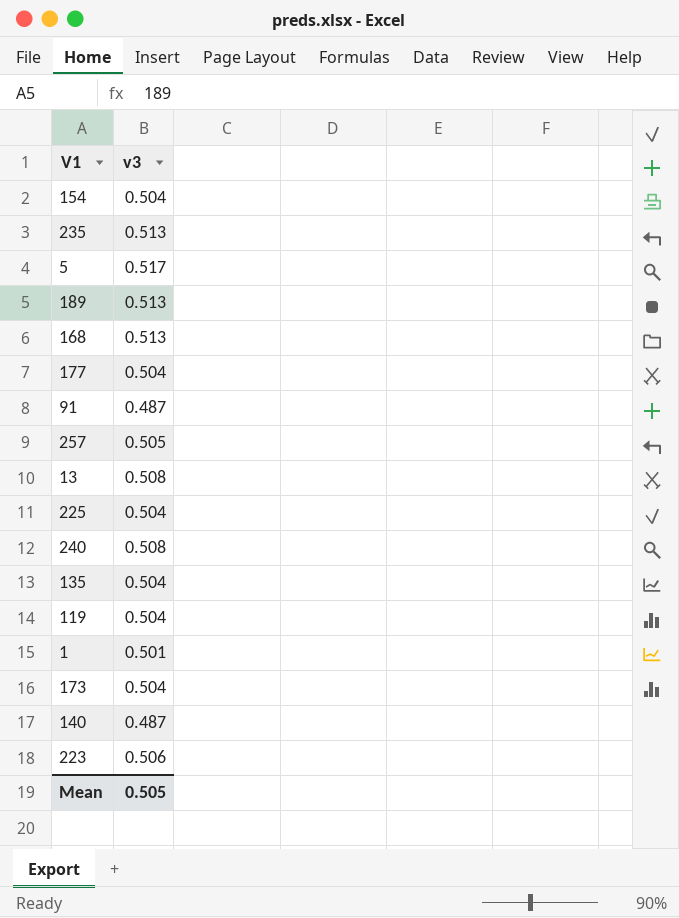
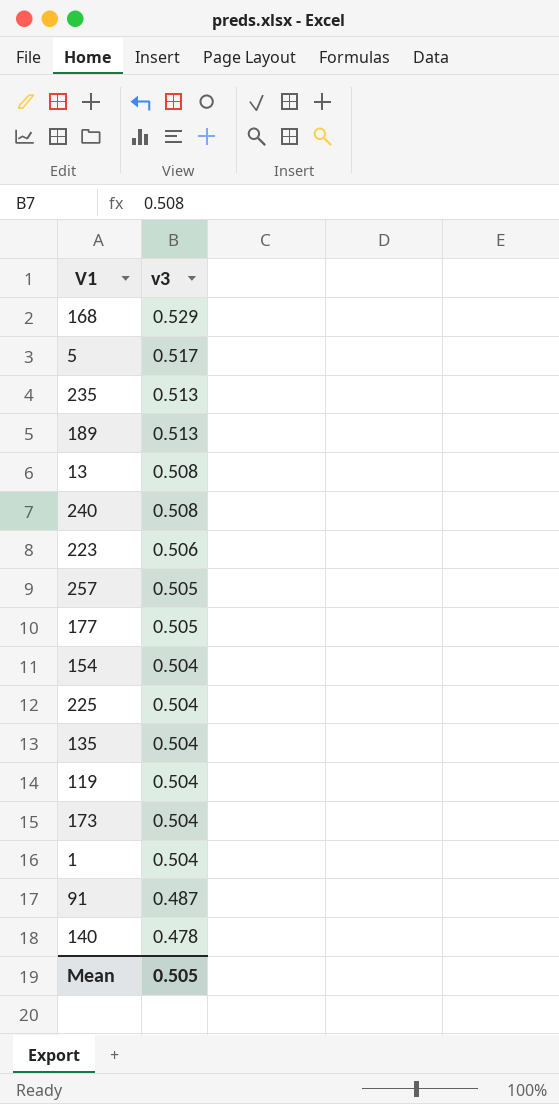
row order: none -> v3 descending
168 | v3: 0.513 -> 0.529
177 | v3: 0.504 -> 0.505
1 | v3: 0.501 -> 0.504
140 | v3: 0.487 -> 0.478

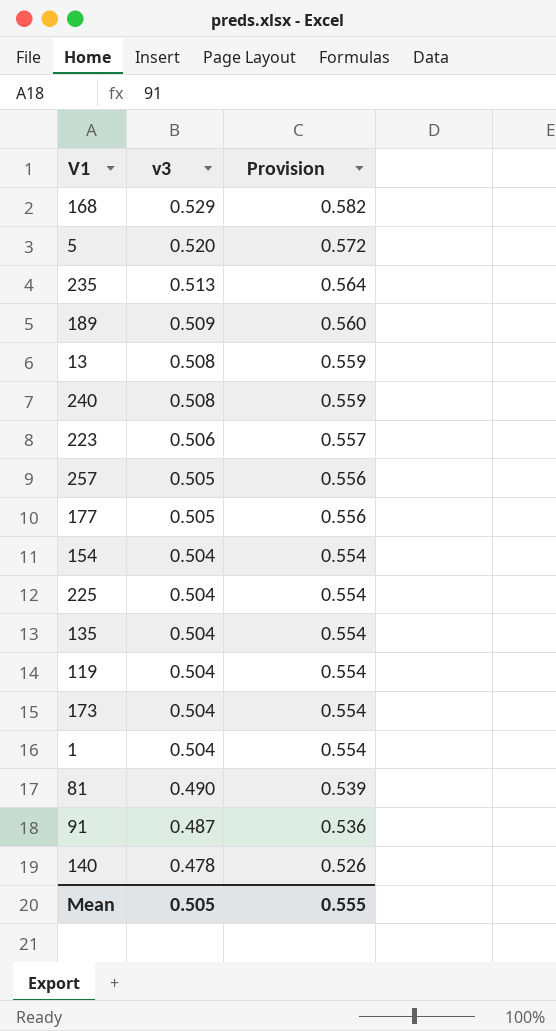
column Provision | formula: none -> [v3] * 1.1
5 | v3: 0.517 -> 0.520
189 | v3: 0.513 -> 0.509
row 81: none -> 0.490 | 0.539

